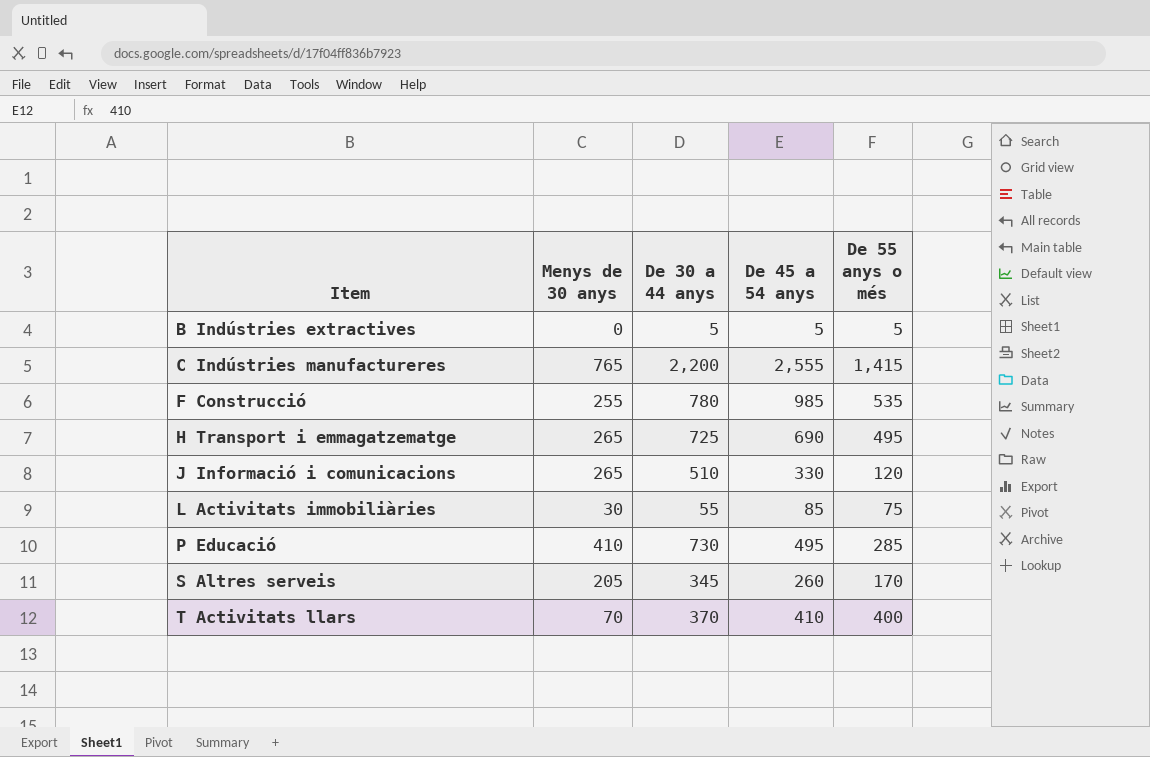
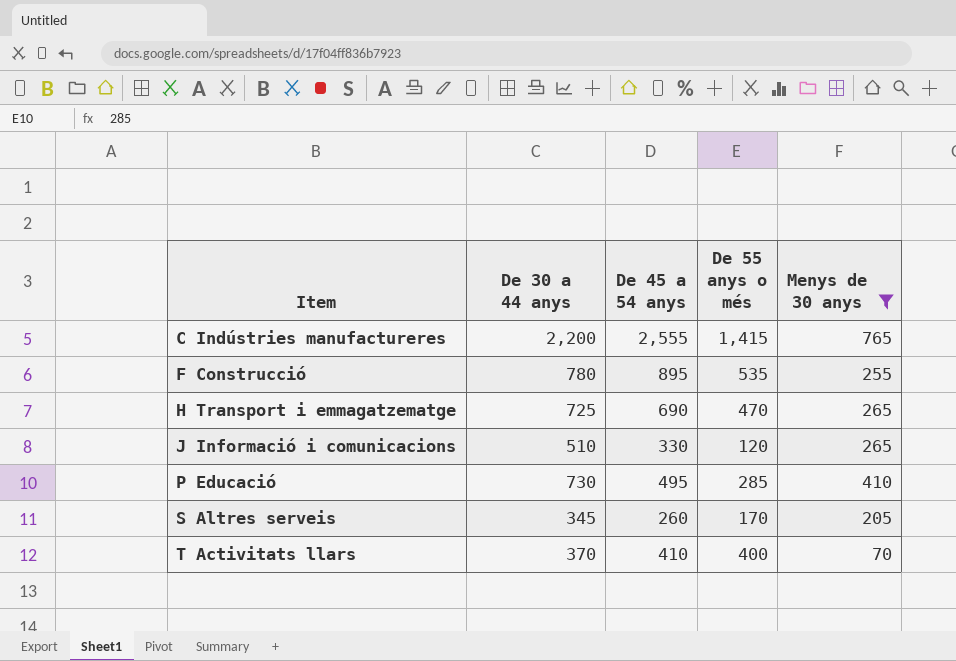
filter: none -> Menys de 30 anys >= 70
column Menys de 30 anys | position: 2 -> 5
F Construcció | De 45 a 54 anys: 985 -> 895
H Transport i emmagatzematge | De 55 anys o més: 495 -> 470

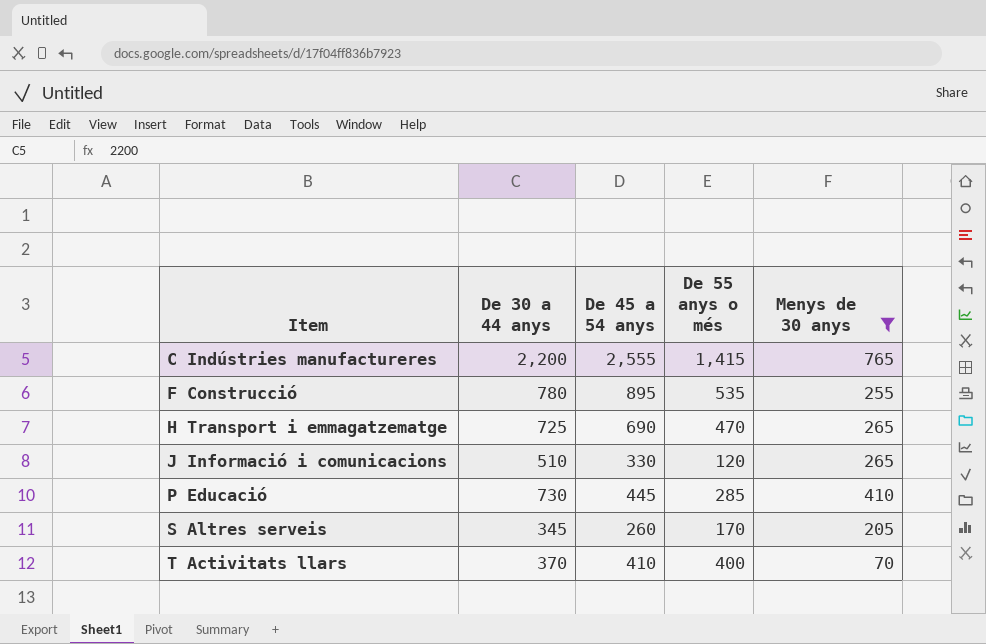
P Educació | De 45 a 54 anys: 495 -> 445

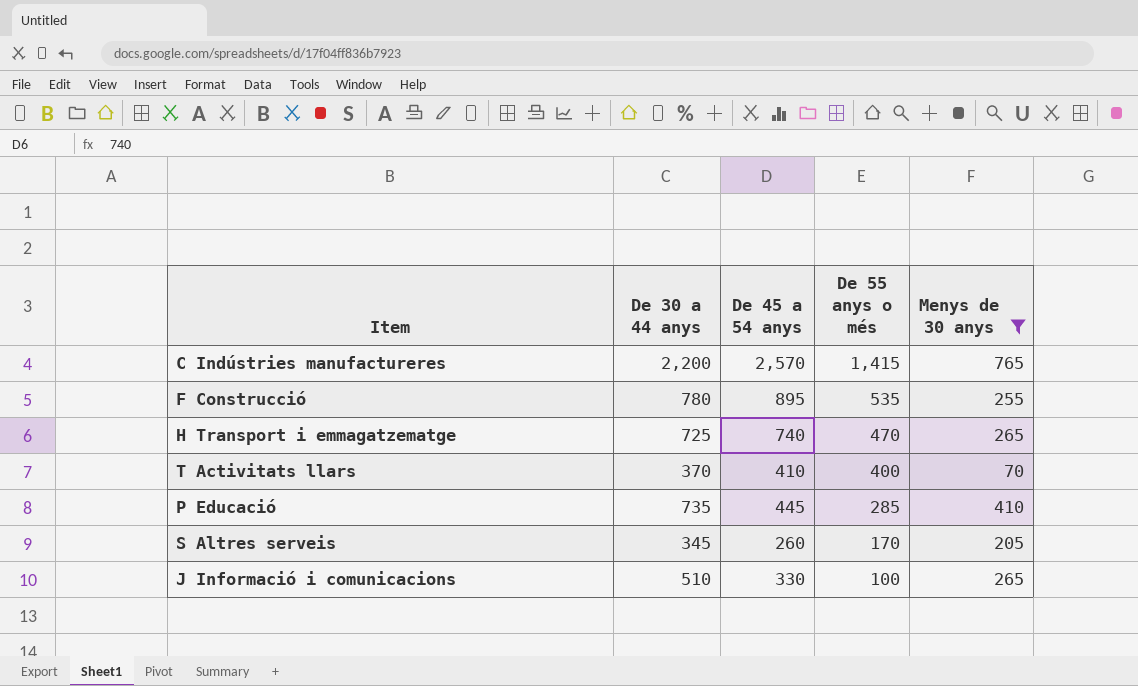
row order: Item ascending -> De 55 anys o més descending
C Indústries manufactureres | De 45 a 54 anys: 2,555 -> 2,570
H Transport i emmagatzematge | De 45 a 54 anys: 690 -> 740
P Educació | De 30 a 44 anys: 730 -> 735
J Informació i comunicacions | De 55 anys o més: 120 -> 100

